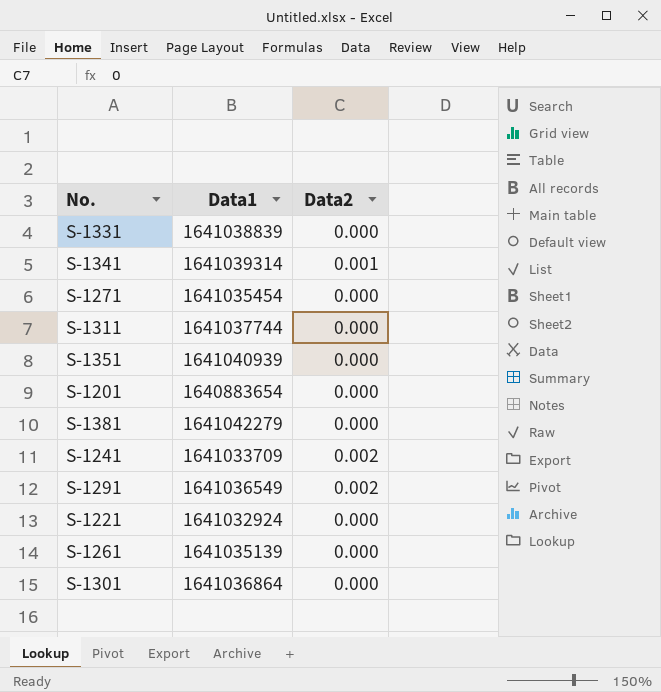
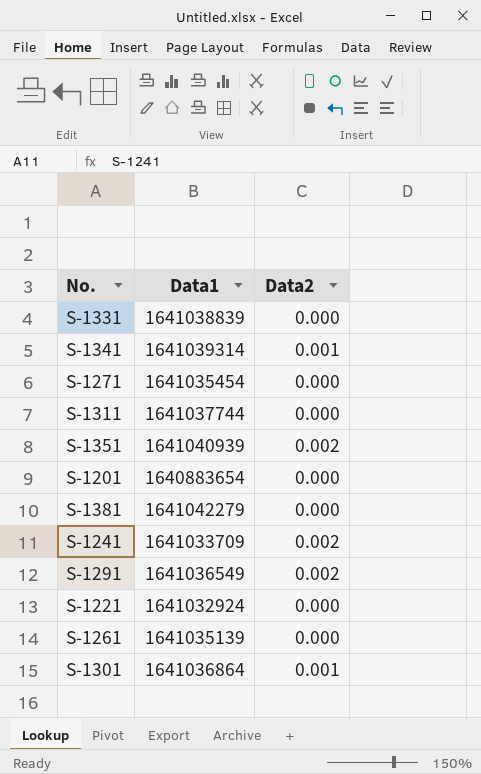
S-1351 | Data2: 0.000 -> 0.002
S-1301 | Data2: 0.000 -> 0.001

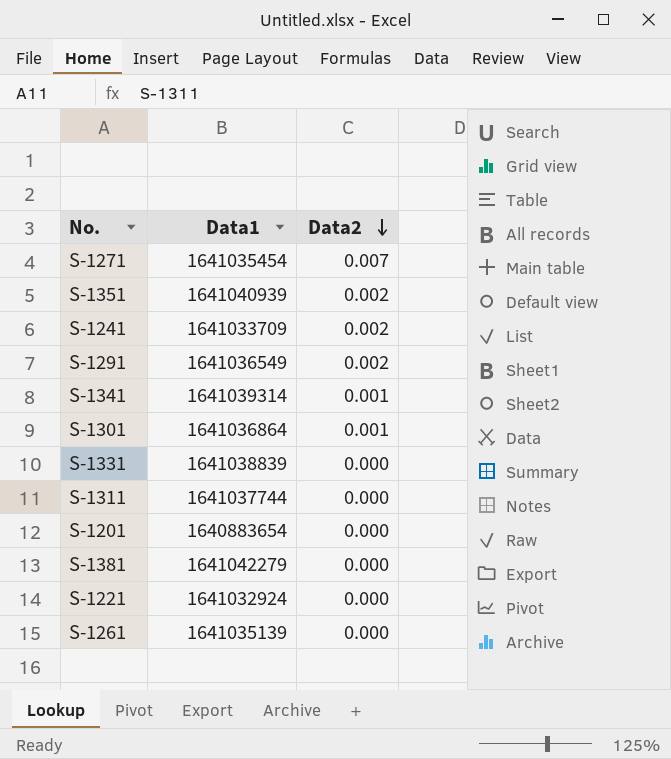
row order: none -> Data2 descending
S-1271 | Data2: 0.000 -> 0.007

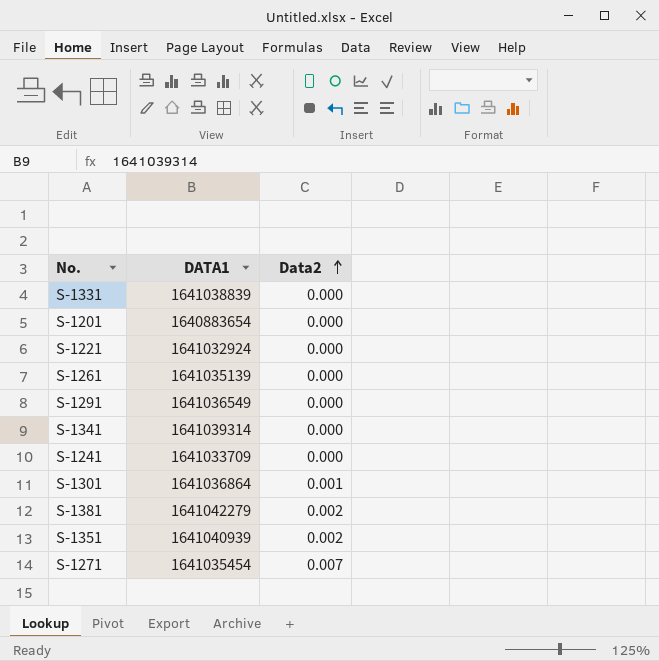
row order: Data2 descending -> Data2 ascending
column name: Data1 -> DATA1
row S-1311: 1641037744 | 0.000 -> none
S-1291 | Data2: 0.002 -> 0.000
S-1341 | Data2: 0.001 -> 0.000
S-1241 | Data2: 0.002 -> 0.000
S-1381 | Data2: 0.000 -> 0.002

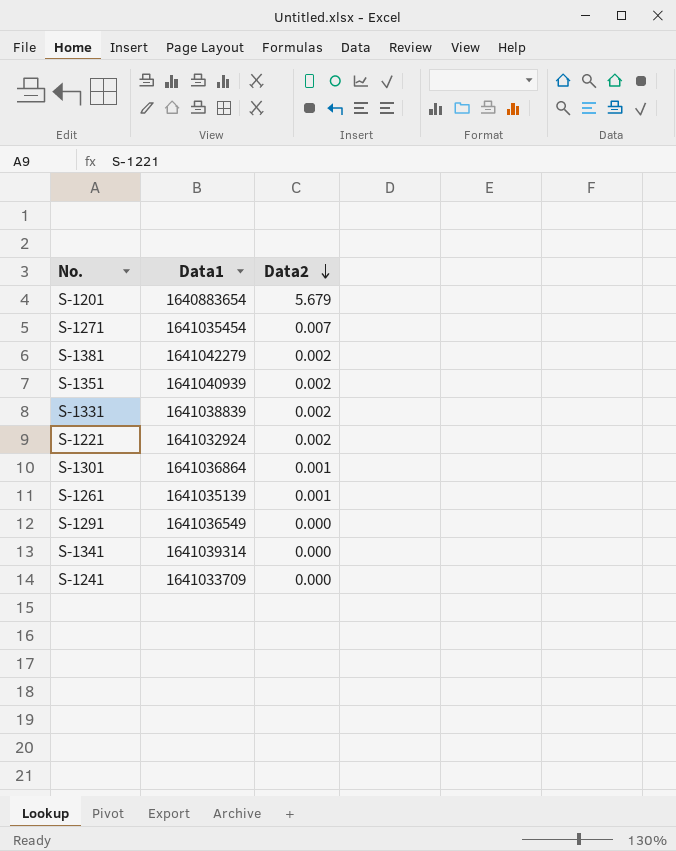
row order: Data2 ascending -> Data2 descending
column name: DATA1 -> Data1
S-1201 | Data2: 0.000 -> 5.679
S-1331 | Data2: 0.000 -> 0.002
S-1221 | Data2: 0.000 -> 0.002
S-1261 | Data2: 0.000 -> 0.001

